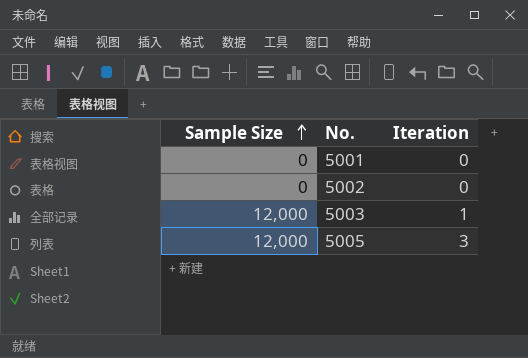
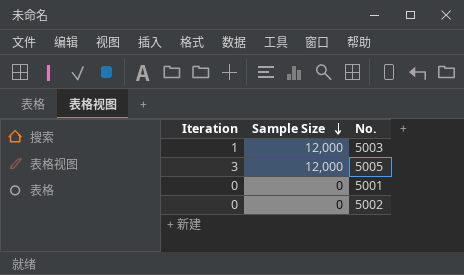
row order: Sample Size ascending -> Sample Size descending
column Iteration | position: 3 -> 1

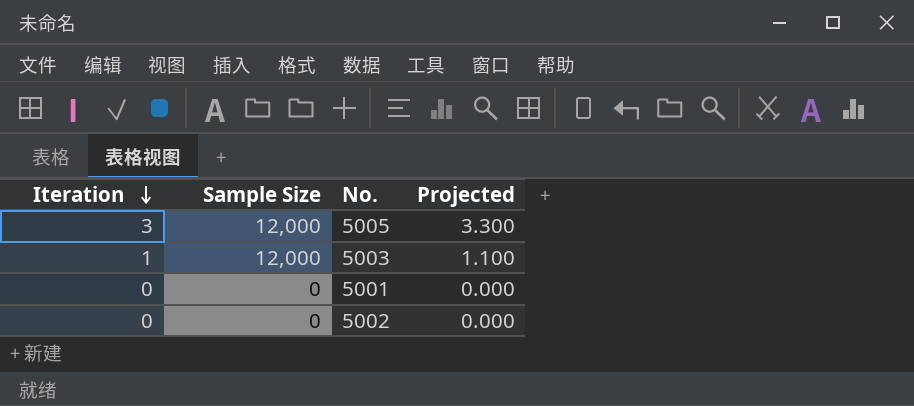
row order: Sample Size descending -> Iteration descending
column Projected | formula: none -> [Iteration] * 1.1

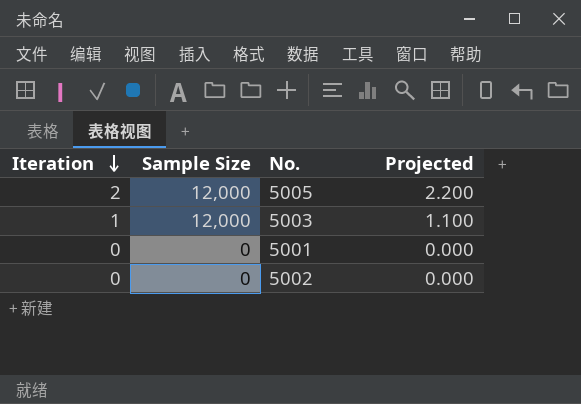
5005 | Iteration: 3 -> 2
5005 | Projected: 3.300 -> 2.200

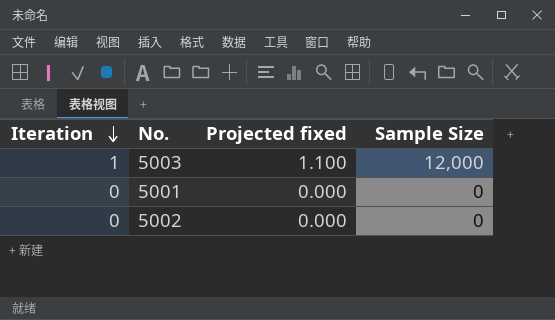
column name: Projected -> Projected fixed
column Sample Size | position: 2 -> 4
row 5005: 2 | 12,000 | 2.200 -> none

